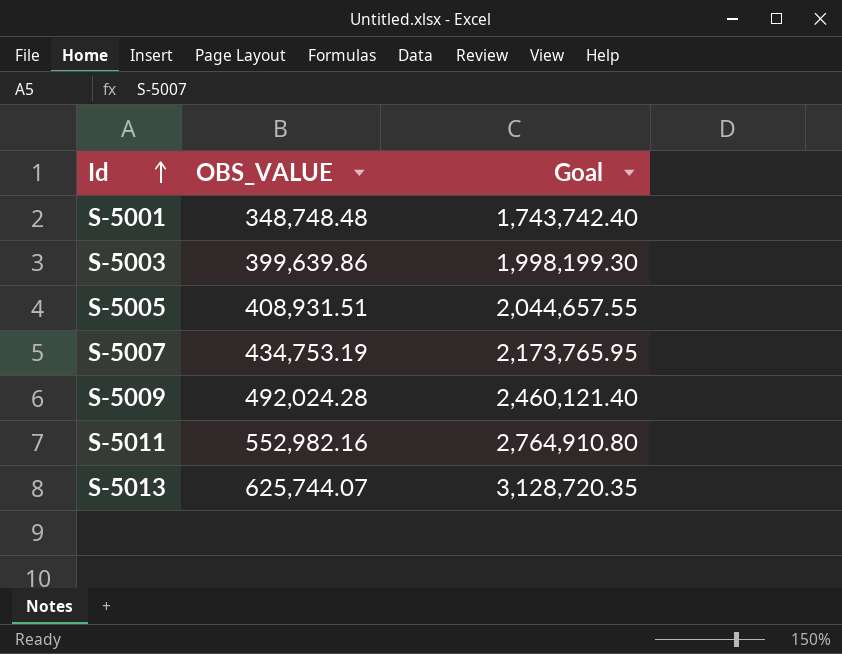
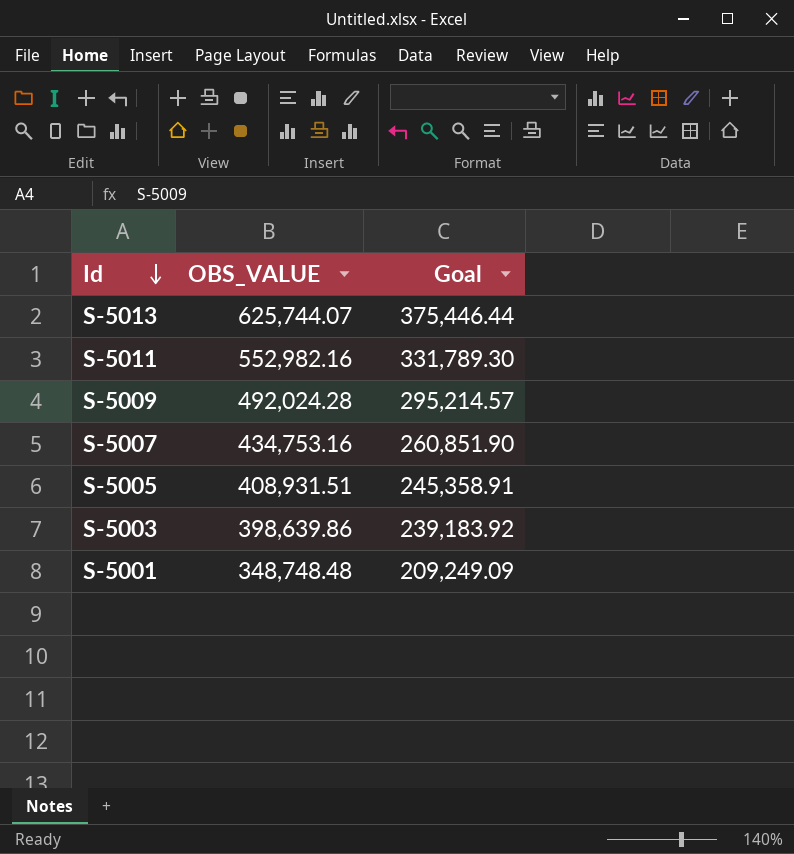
row order: Id ascending -> Id descending
column Goal | formula: [OBS_VALUE] * 5 -> [OBS_VALUE] * 0.6
S-5007 | OBS_VALUE: 434,753.19 -> 434,753.16
S-5003 | OBS_VALUE: 399,639.86 -> 398,639.86

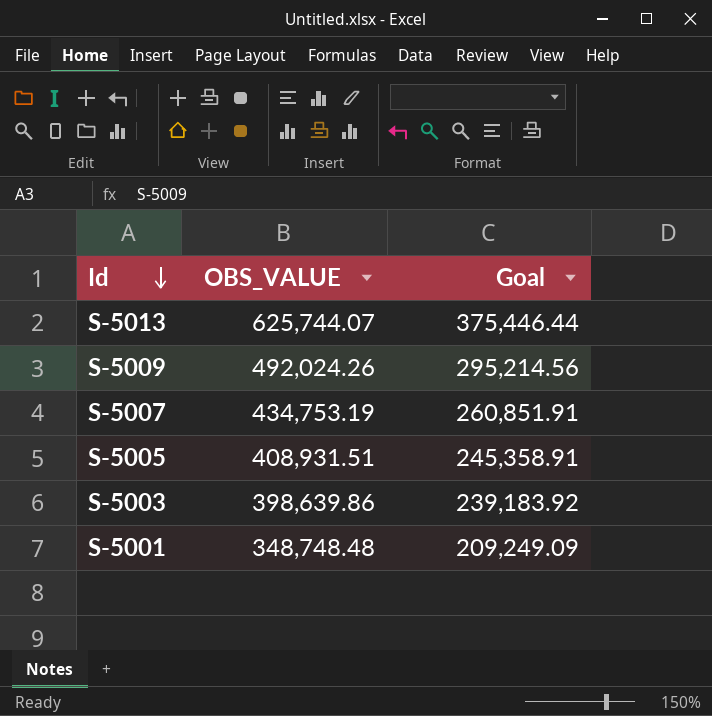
row S-5011: 552,982.16 | 331,789.30 -> none
S-5009 | OBS_VALUE: 492,024.28 -> 492,024.26
S-5009 | Goal: 295,214.57 -> 295,214.56
S-5007 | OBS_VALUE: 434,753.16 -> 434,753.19
S-5007 | Goal: 260,851.90 -> 260,851.91

